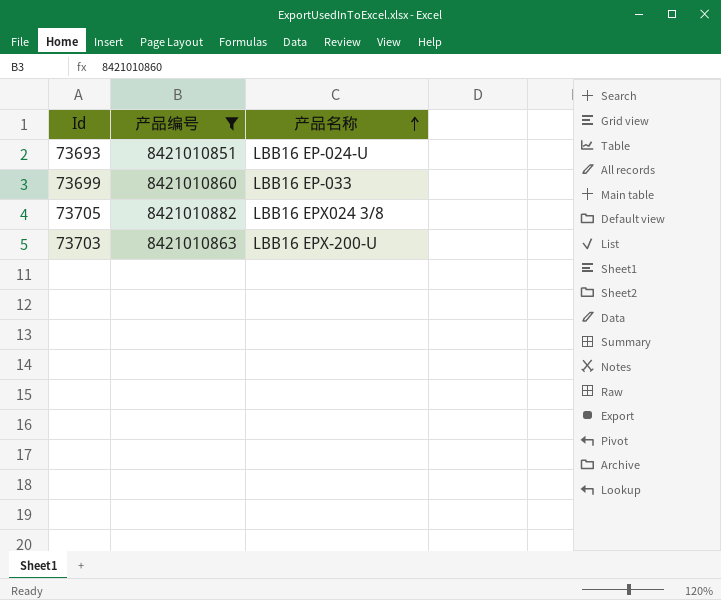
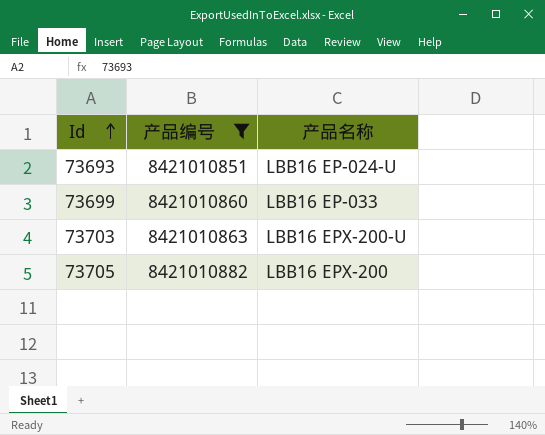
row order: 产品名称 ascending -> Id ascending
73705 | 产品名称: LBB16 EPX024 3/8 -> LBB16 EPX-200

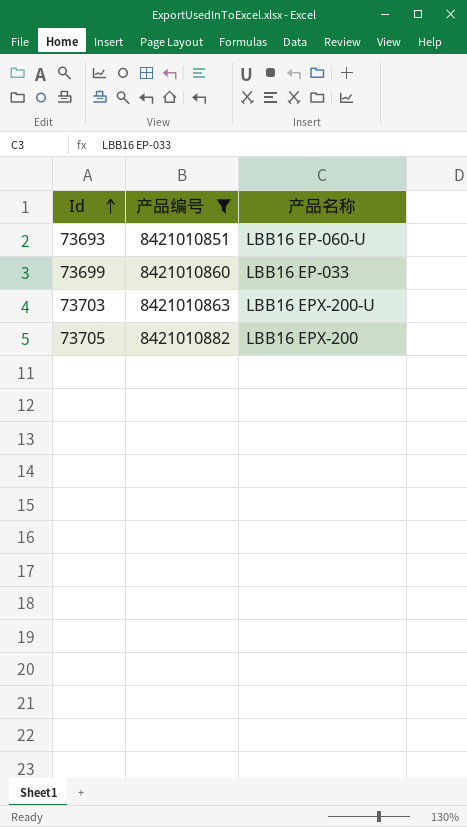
73693 | 产品名称: LBB16 EP-024-U -> LBB16 EP-060-U

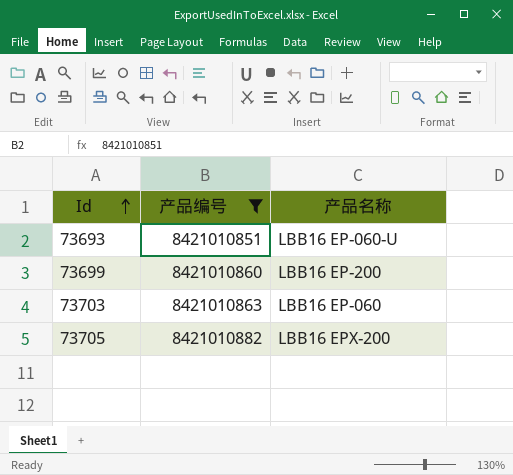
73699 | 产品名称: LBB16 EP-033 -> LBB16 EP-200
73703 | 产品名称: LBB16 EPX-200-U -> LBB16 EP-060

